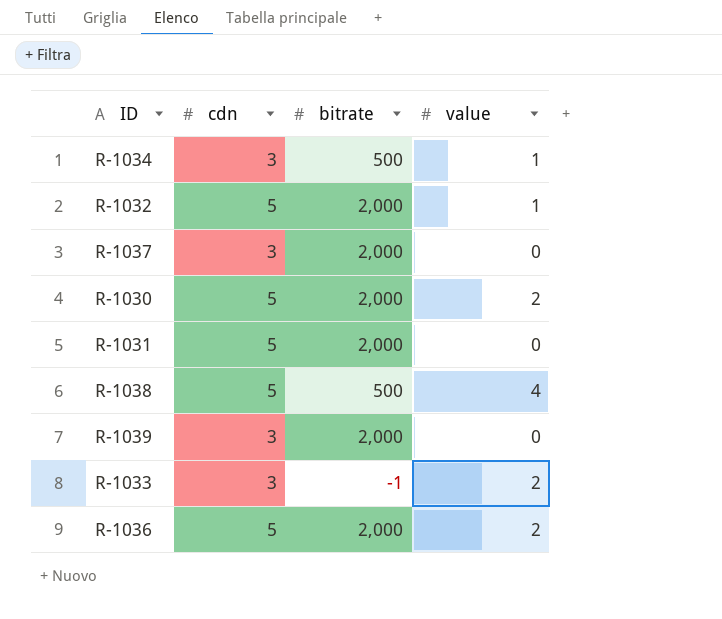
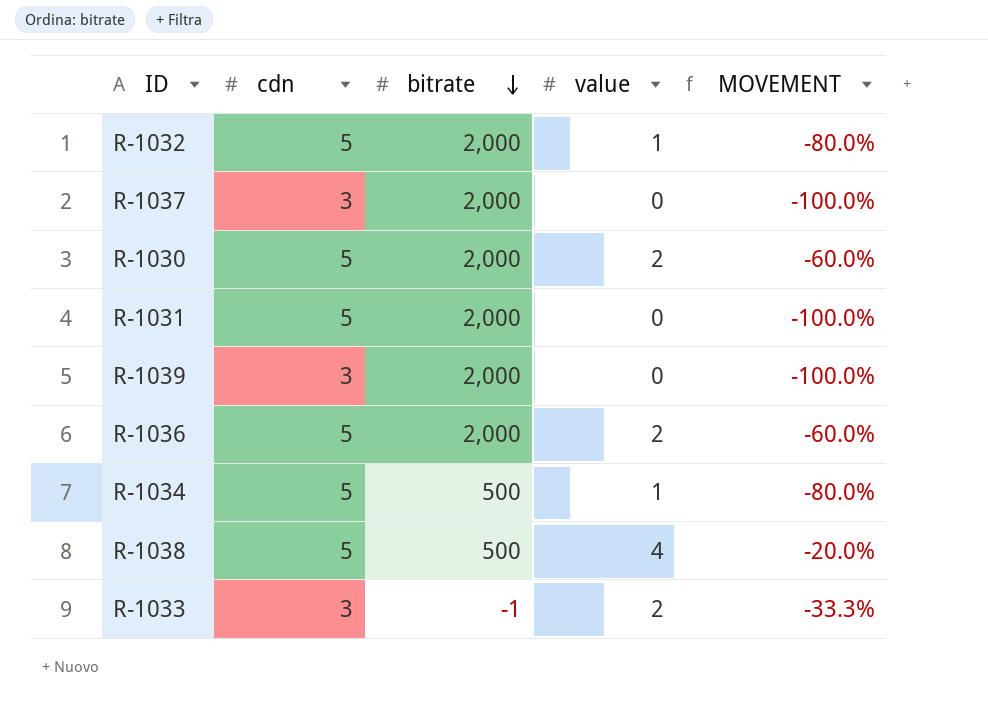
row order: none -> bitrate descending
column MOVEMENT | formula: none -> ([value] - [cdn]) / [cdn]
R-1034 | cdn: 3 -> 5

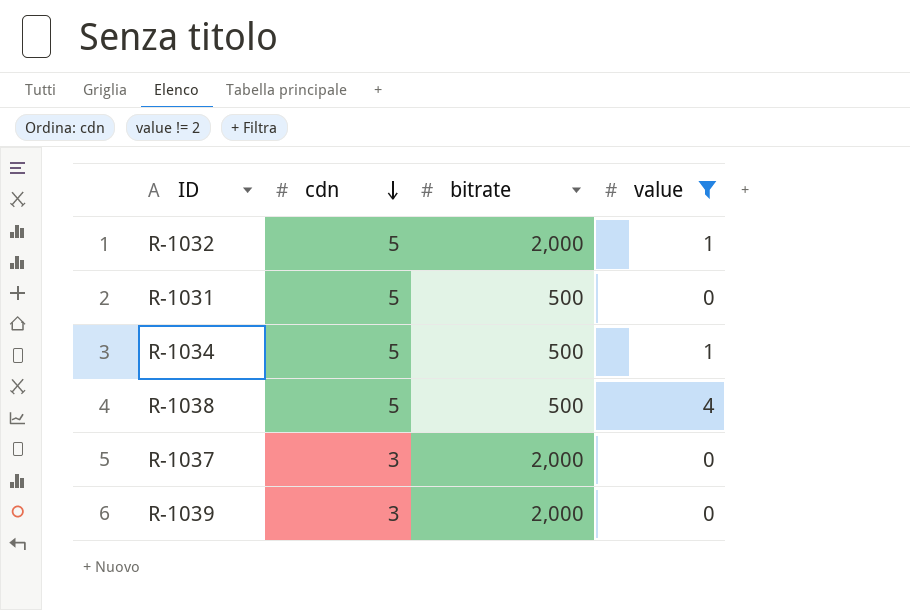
filter: none -> value != 2
row order: bitrate descending -> cdn descending
column MOVEMENT | formula: ([value] - [cdn]) / [cdn] -> none
R-1031 | bitrate: 2,000 -> 500

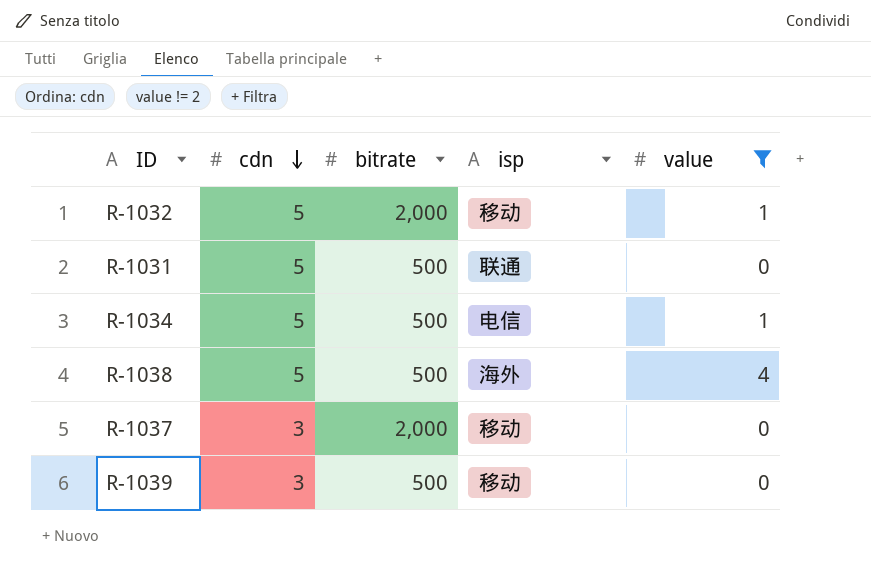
column isp | position: none -> 4
R-1039 | bitrate: 2,000 -> 500

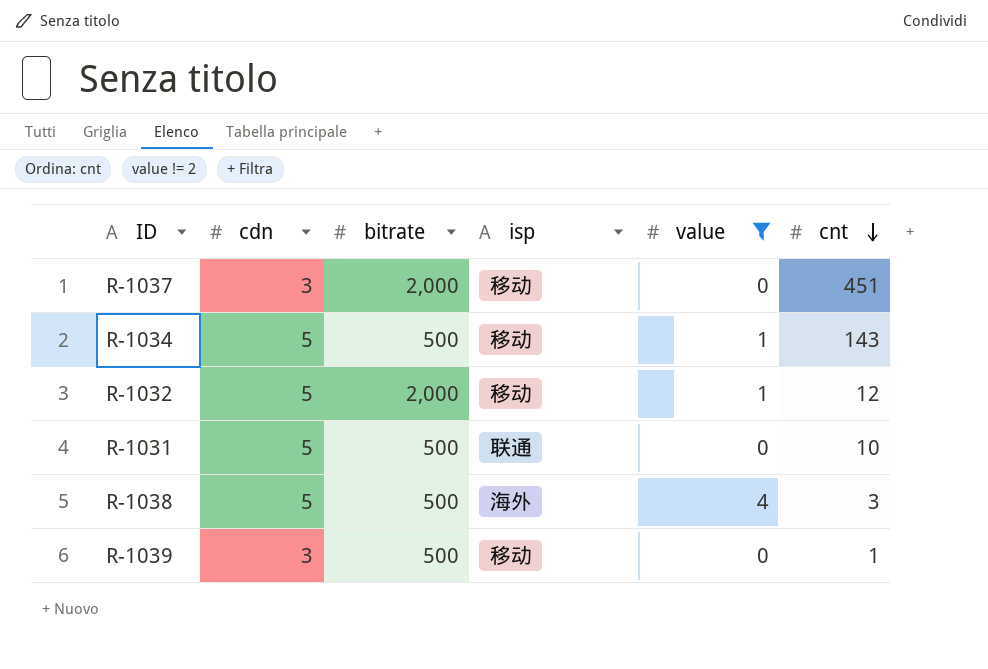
row order: cdn descending -> cnt descending
column cnt | position: none -> 6
R-1034 | isp: 电信 -> 移动

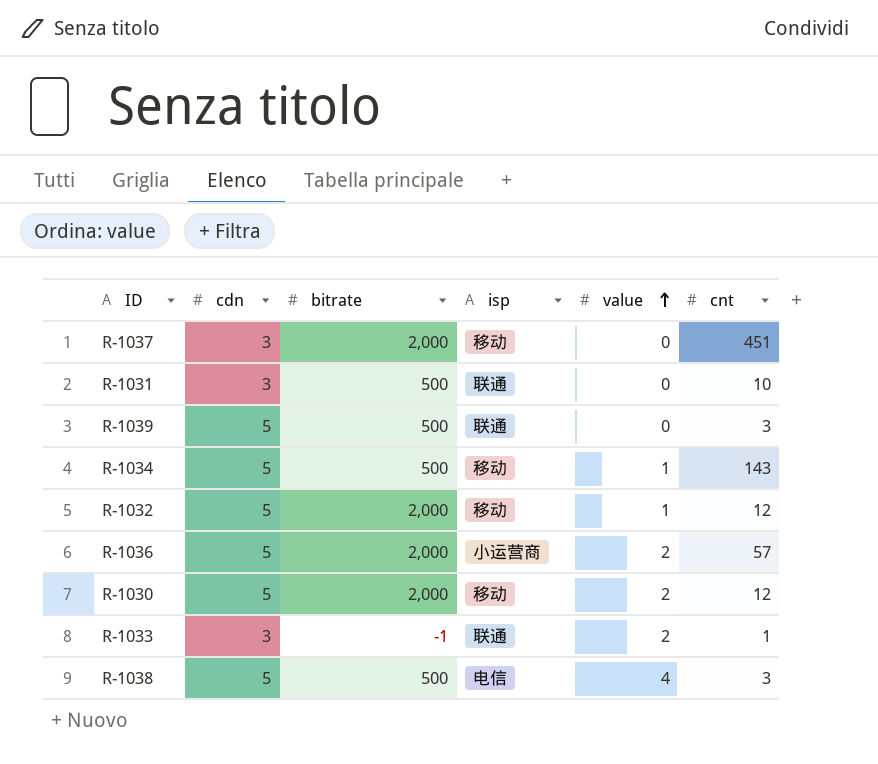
filter: value != 2 -> none
row order: cnt descending -> value ascending
R-1031 | cdn: 5 -> 3
R-1039 | cdn: 3 -> 5
R-1039 | isp: 移动 -> 联通
R-1039 | cnt: 1 -> 3
R-1038 | isp: 海外 -> 电信

